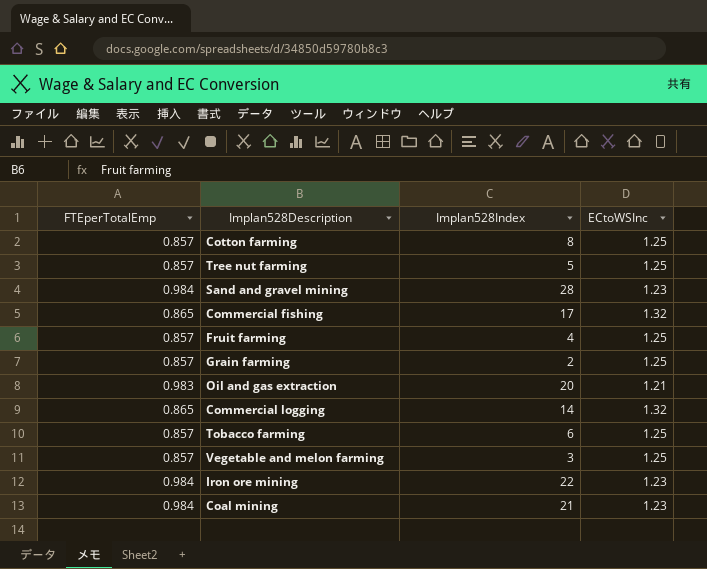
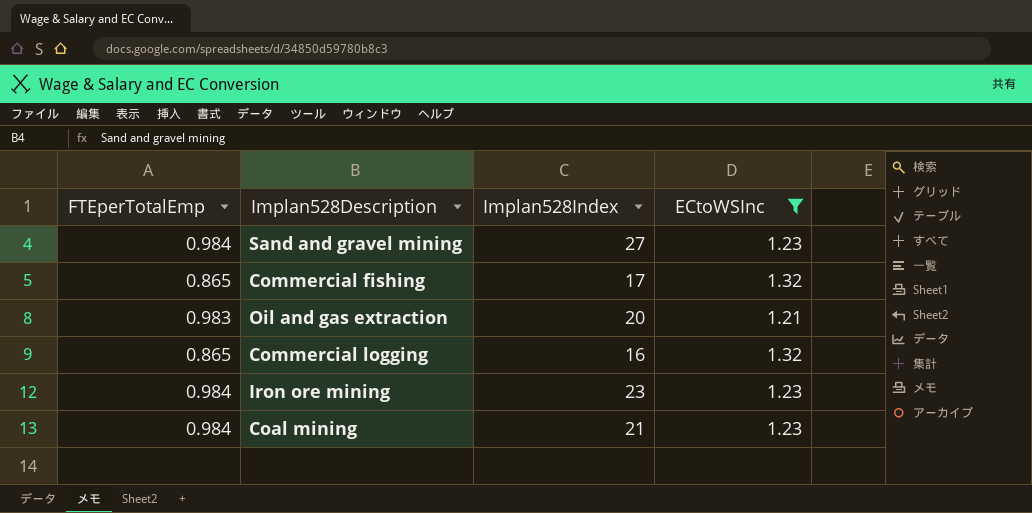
filter: none -> ECtoWSInc != 1.25
Sand and gravel mining | Implan528Index: 28 -> 27
Commercial logging | Implan528Index: 14 -> 16
Iron ore mining | Implan528Index: 22 -> 23

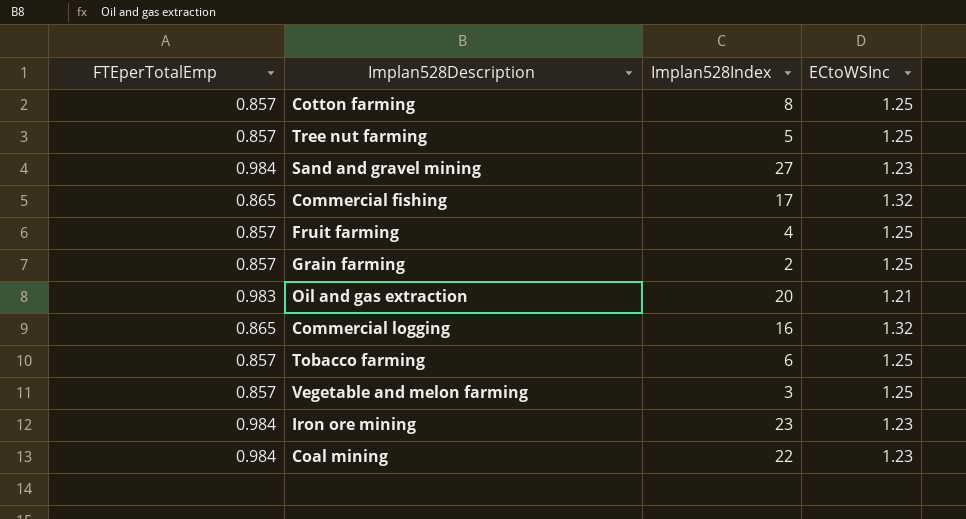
filter: ECtoWSInc != 1.25 -> none
Coal mining | Implan528Index: 21 -> 22

